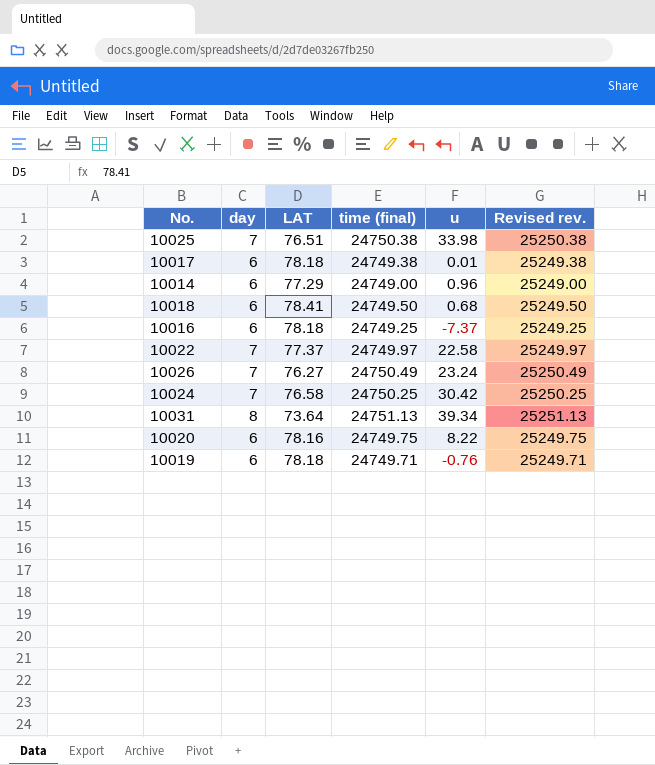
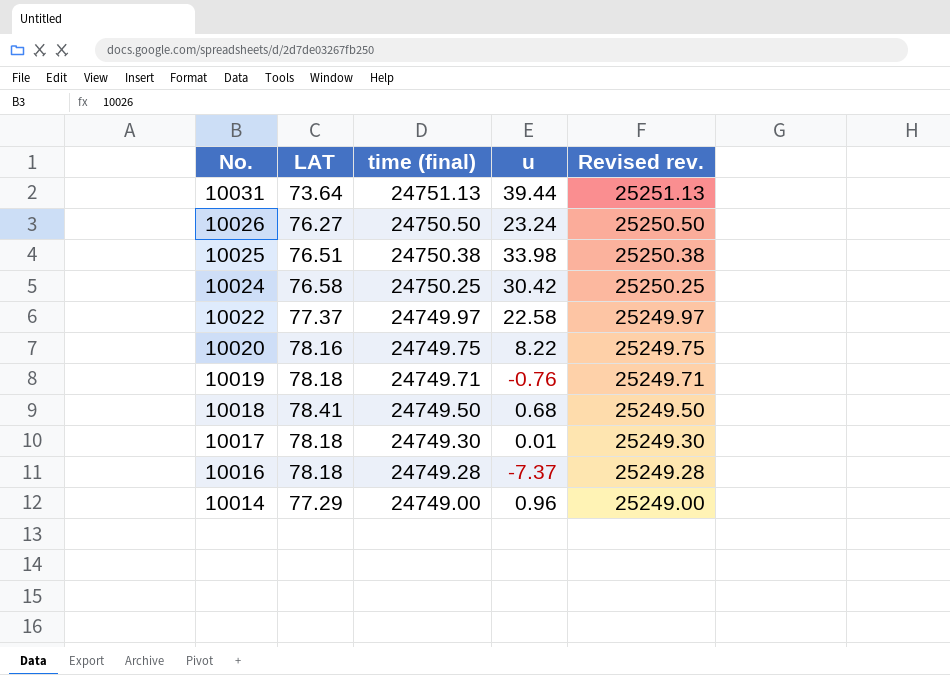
row order: none -> No. descending
column day | position: 2 -> none
10031 | u: 39.34 -> 39.44
10026 | time (final): 24750.49 -> 24750.50
10026 | Revised rev.: 25250.49 -> 25250.50
10017 | time (final): 24749.38 -> 24749.30
10017 | Revised rev.: 25249.38 -> 25249.30
10016 | time (final): 24749.25 -> 24749.28
10016 | Revised rev.: 25249.25 -> 25249.28

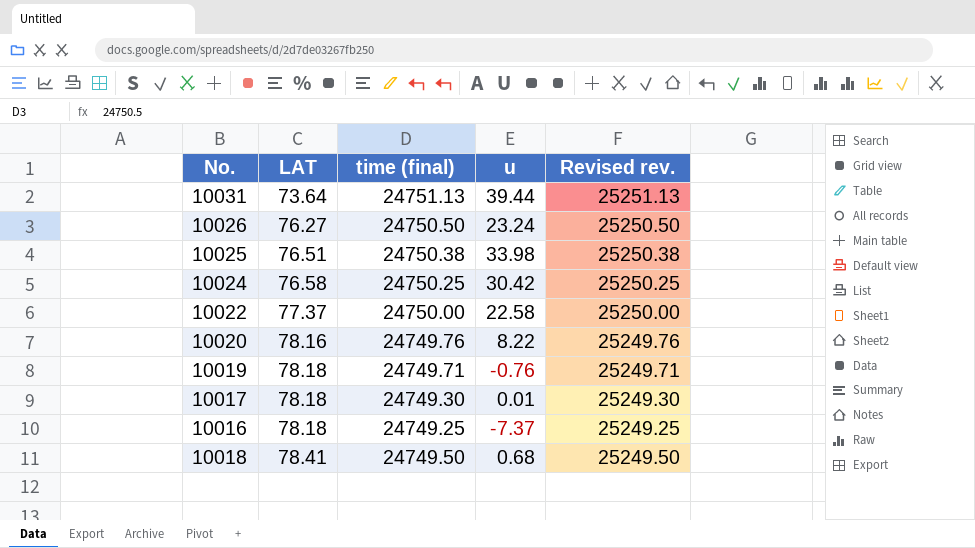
row order: No. descending -> LAT ascending
row 10014: 77.29 | 24749.00 | 0.96 | 25249.00 -> none
10022 | time (final): 24749.97 -> 24750.00
10022 | Revised rev.: 25249.97 -> 25250.00
10020 | time (final): 24749.75 -> 24749.76
10020 | Revised rev.: 25249.75 -> 25249.76
10016 | time (final): 24749.28 -> 24749.25
10016 | Revised rev.: 25249.28 -> 25249.25

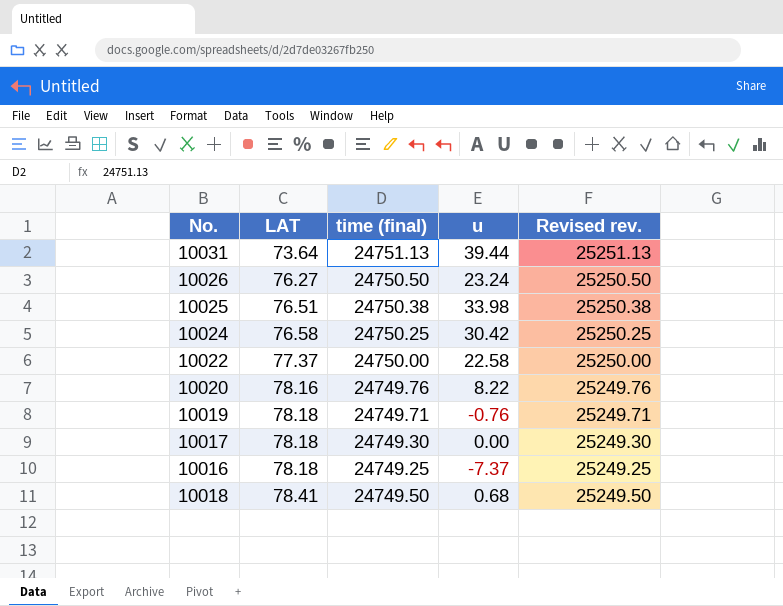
10017 | u: 0.01 -> 0.00

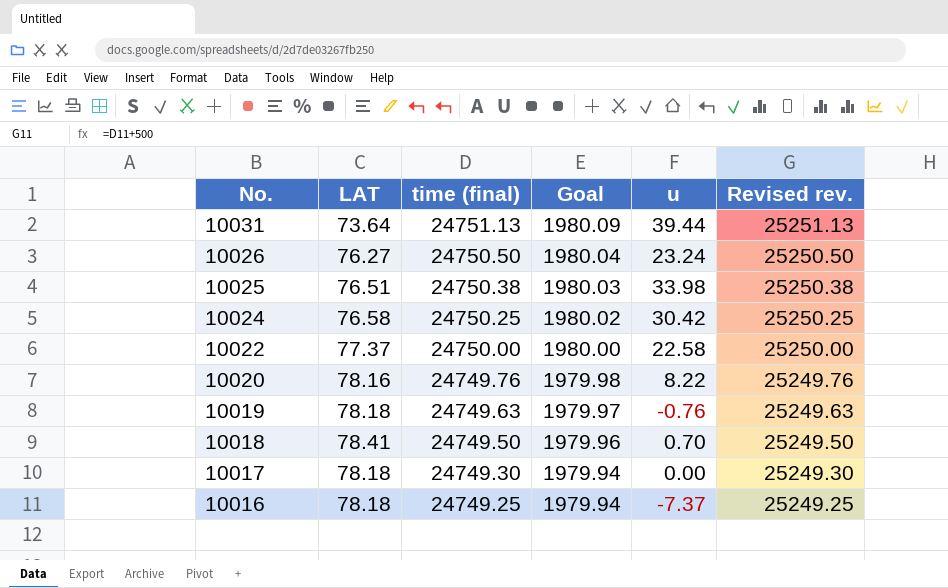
row order: LAT ascending -> No. descending
column Goal | formula: none -> [time (final)] * 0.08
10019 | time (final): 24749.71 -> 24749.63
10019 | Revised rev.: 25249.71 -> 25249.63
10018 | u: 0.68 -> 0.70

